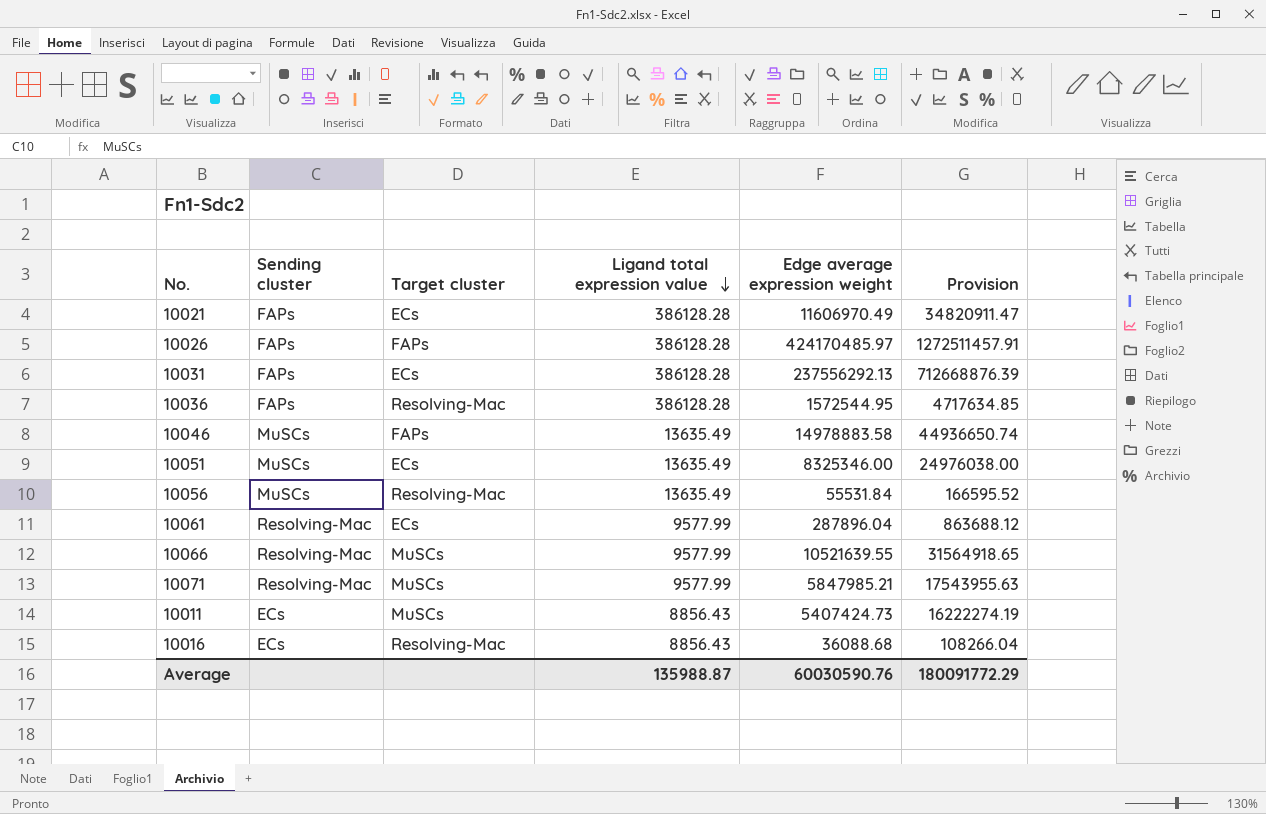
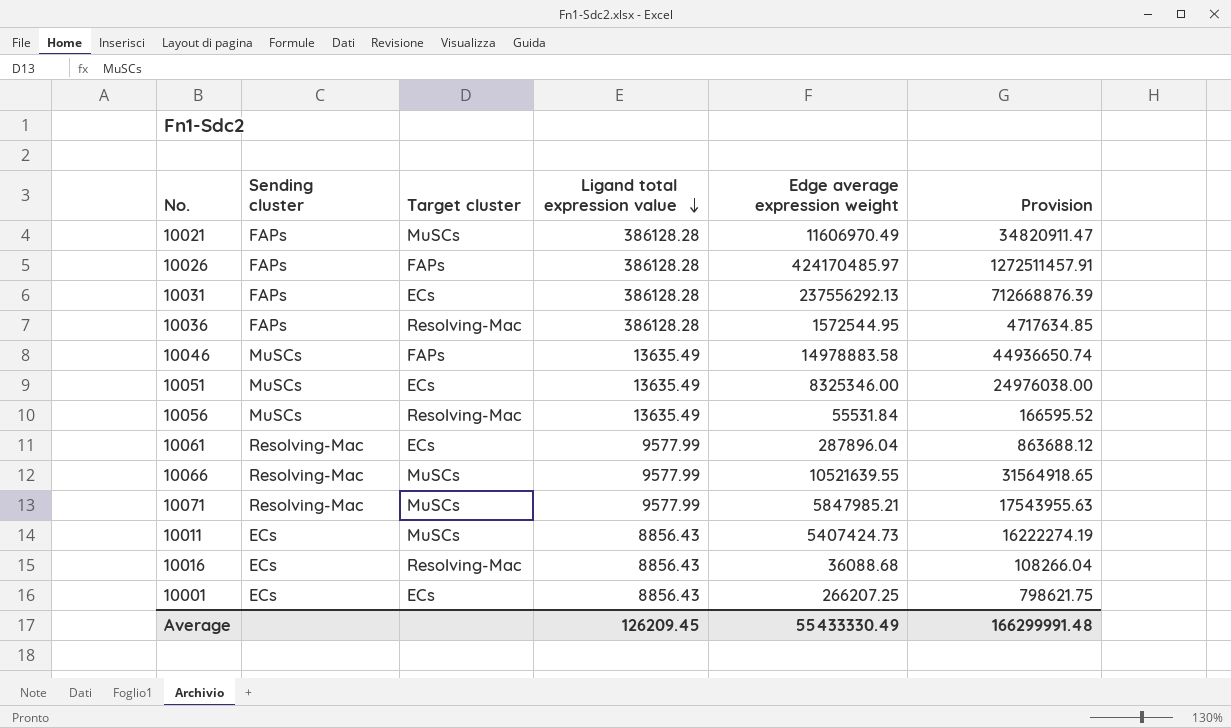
10021 | Target cluster: ECs -> MuSCs
row 10001: none -> ECs | ECs | 8856.43 | 266207.25 | 798621.75
Average | Ligand total expression value: 135988.87 -> 126209.45
Average | Edge average expression weight: 60030590.76 -> 55433330.49
Average | Provision: 180091772.29 -> 166299991.48

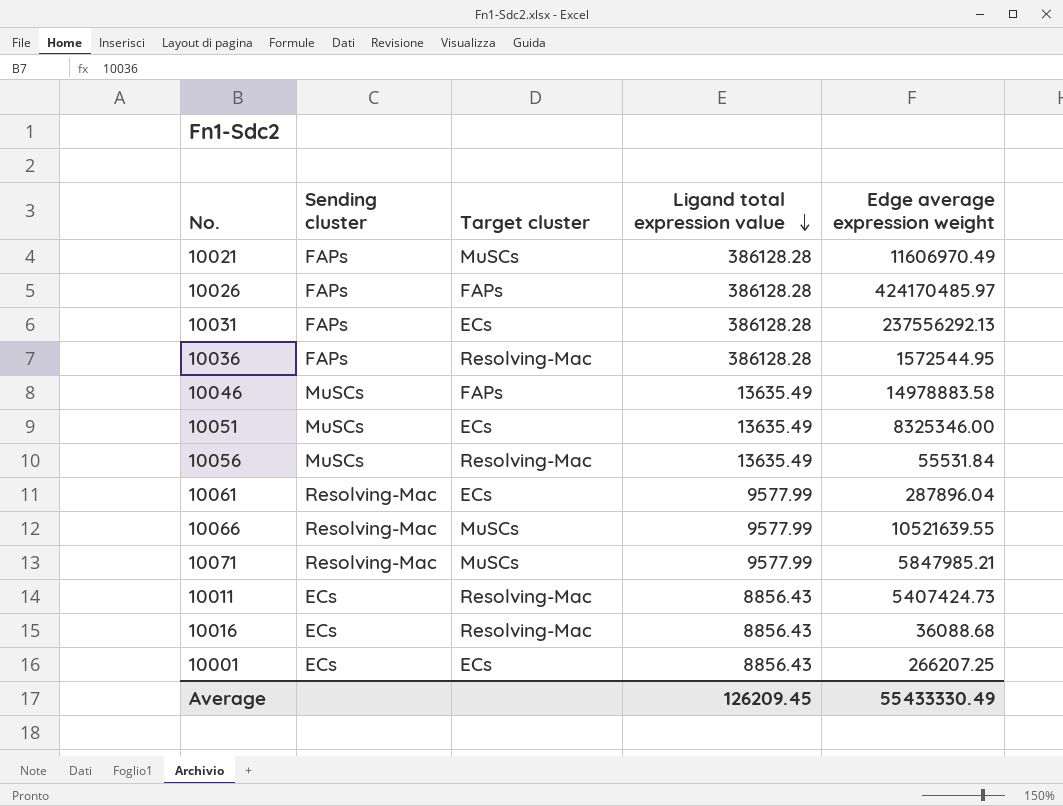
column Provision | formula: [Edge average expression weight] * 3 -> none
10011 | Target cluster: MuSCs -> Resolving-Mac

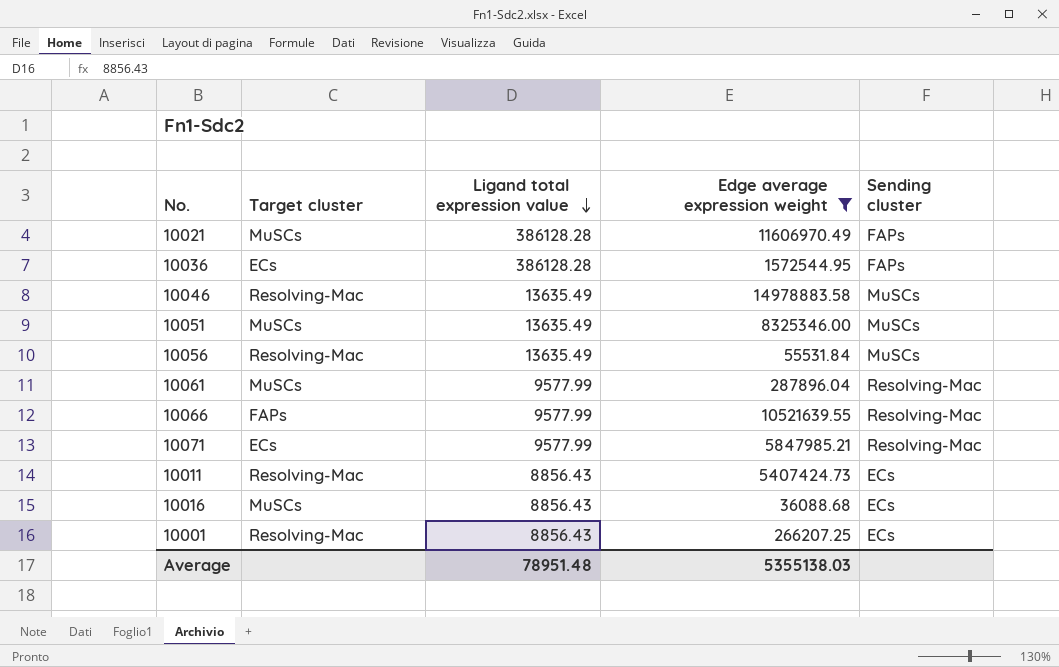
filter: none -> Edge average expression weight <= 14978883.58
column Sending cluster | position: 2 -> 5
10036 | Target cluster: Resolving-Mac -> ECs
10046 | Target cluster: FAPs -> Resolving-Mac
10051 | Target cluster: ECs -> MuSCs
10061 | Target cluster: ECs -> MuSCs
10066 | Target cluster: MuSCs -> FAPs
10071 | Target cluster: MuSCs -> ECs
10016 | Target cluster: Resolving-Mac -> MuSCs
10001 | Target cluster: ECs -> Resolving-Mac
Average | Ligand total expression value: 126209.45 -> 78951.48
Average | Edge average expression weight: 55433330.49 -> 5355138.03

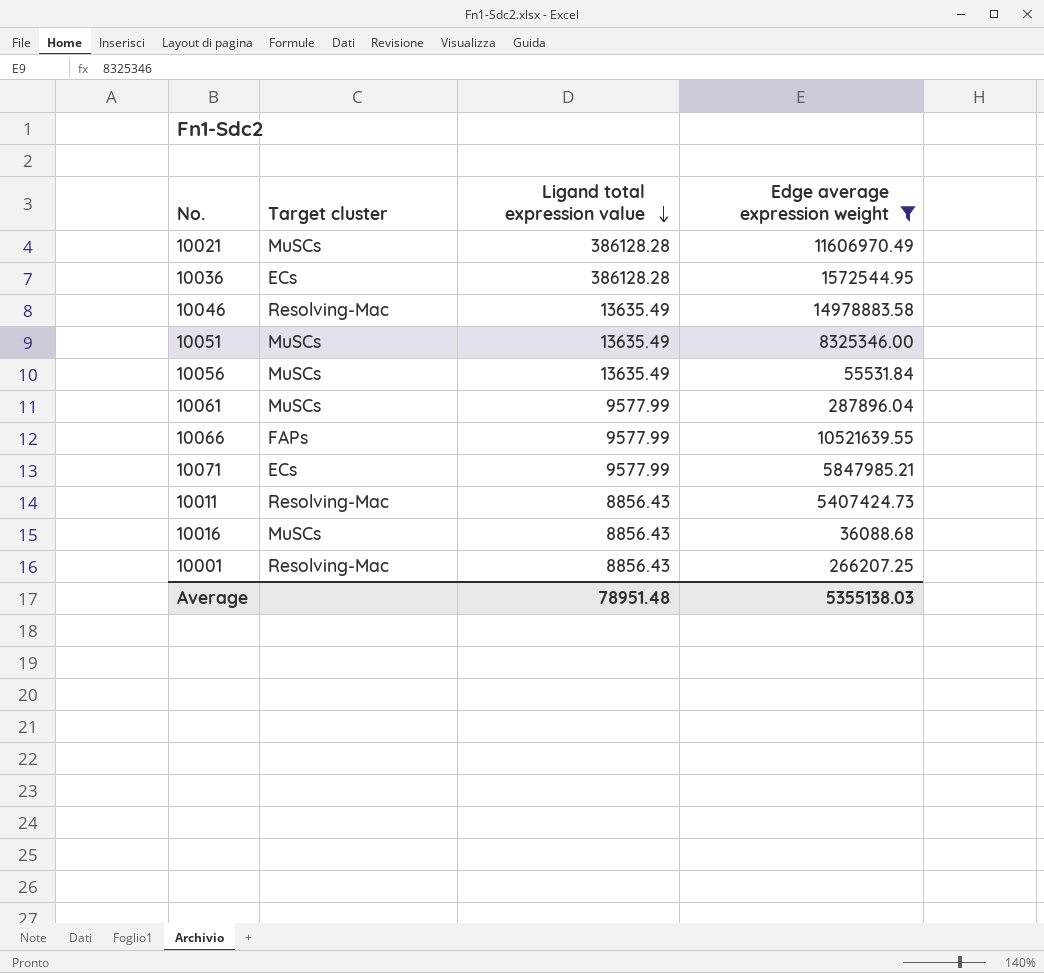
column Sending cluster | position: 5 -> none
10056 | Target cluster: Resolving-Mac -> MuSCs

